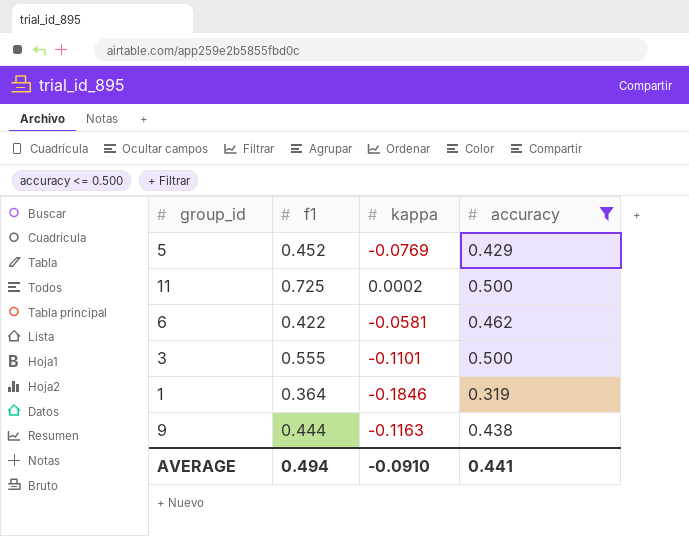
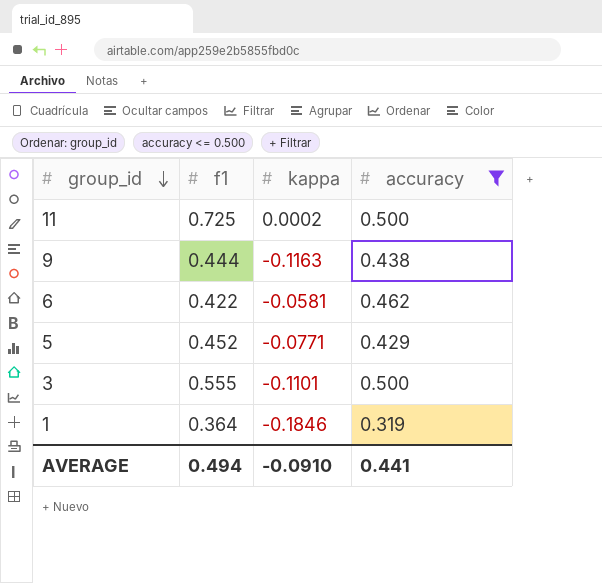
row order: none -> group_id descending
5 | kappa: -0.0769 -> -0.0771

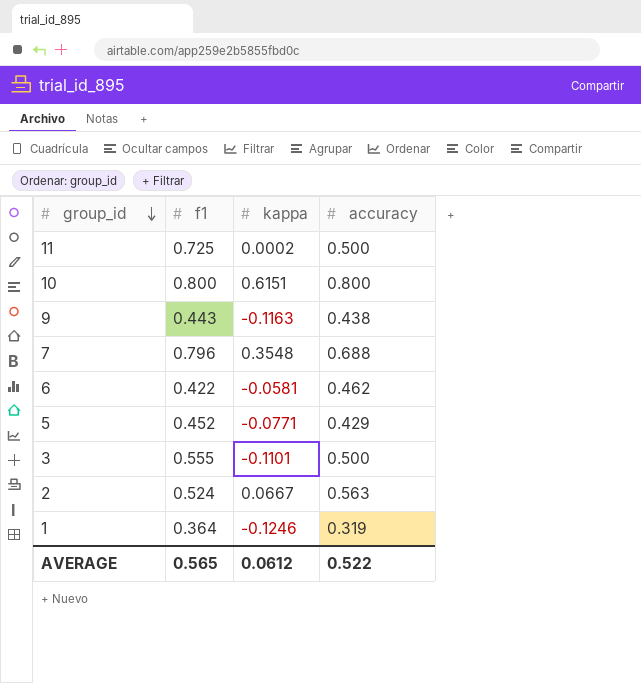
filter: accuracy <= 0.500 -> none
9 | f1: 0.444 -> 0.443
1 | kappa: -0.1846 -> -0.1246
AVERAGE | f1: 0.494 -> 0.565
AVERAGE | kappa: -0.0910 -> 0.0612
AVERAGE | accuracy: 0.441 -> 0.522

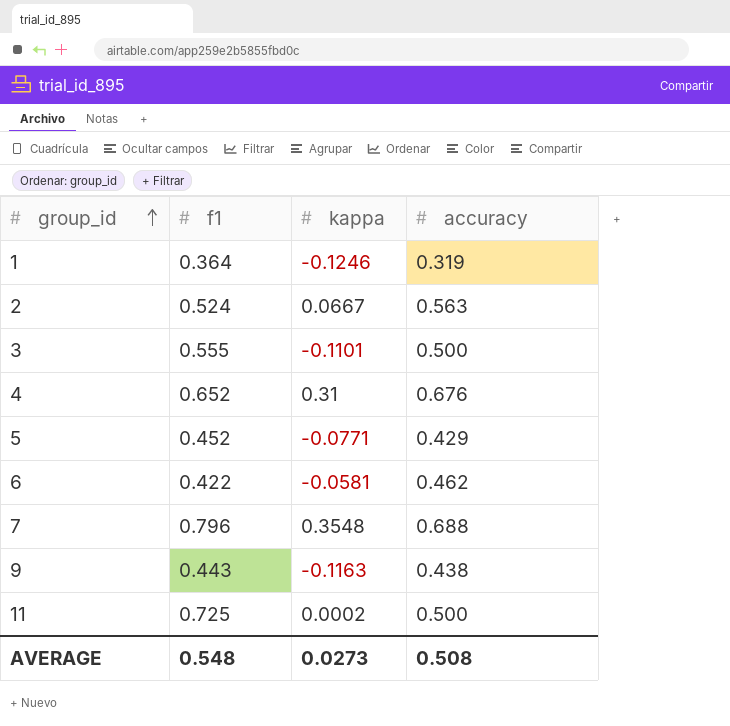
row order: group_id descending -> group_id ascending
row 10: 0.800 | 0.6151 | 0.800 -> none
row 4: none -> 0.652 | 0.31 | 0.676
AVERAGE | f1: 0.565 -> 0.548
AVERAGE | kappa: 0.0612 -> 0.0273
AVERAGE | accuracy: 0.522 -> 0.508

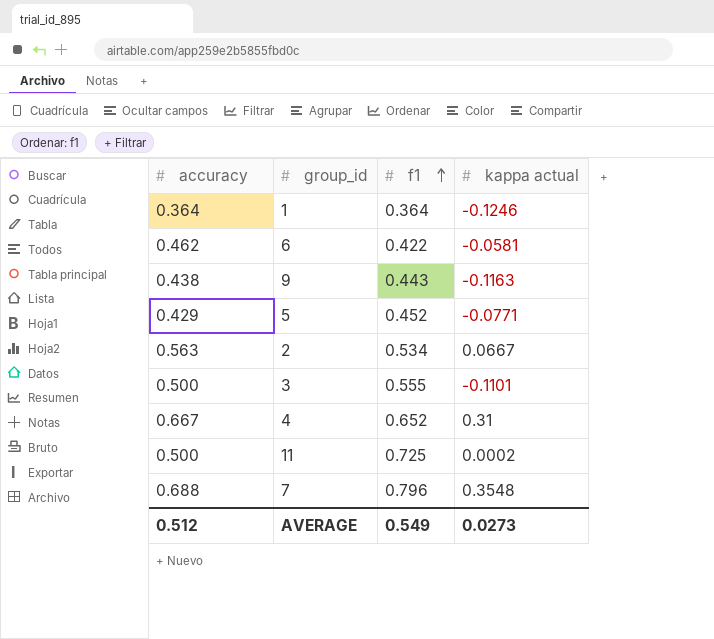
row order: group_id ascending -> f1 ascending
column accuracy | position: 4 -> 1
column name: kappa -> kappa actual
1 | accuracy: 0.319 -> 0.364
2 | f1: 0.524 -> 0.534
4 | accuracy: 0.676 -> 0.667
AVERAGE | accuracy: 0.508 -> 0.512
AVERAGE | f1: 0.548 -> 0.549

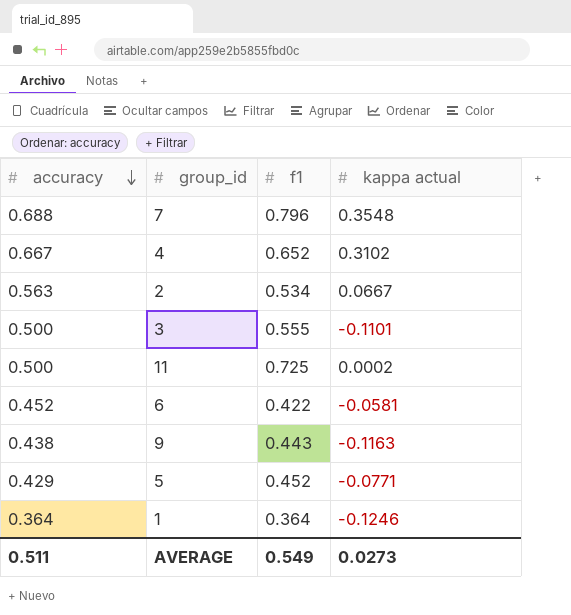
row order: f1 ascending -> accuracy descending
4 | kappa actual: 0.31 -> 0.3102
6 | accuracy: 0.462 -> 0.452
AVERAGE | accuracy: 0.512 -> 0.511

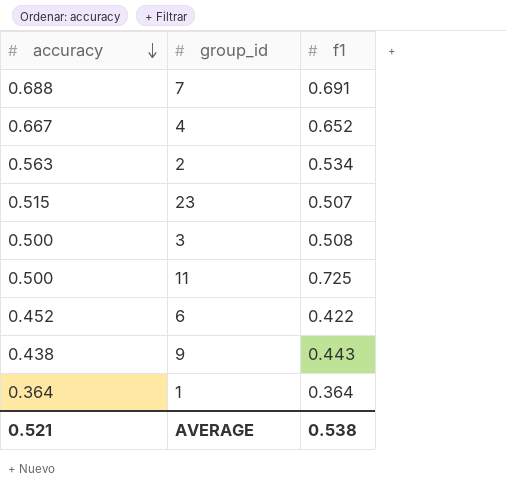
column kappa actual | position: 4 -> none
row 5: 0.429 | 0.452 | -0.0771 -> none
7 | f1: 0.796 -> 0.691
row 23: none -> 0.515 | 0.507
3 | f1: 0.555 -> 0.508
AVERAGE | accuracy: 0.511 -> 0.521
AVERAGE | f1: 0.549 -> 0.538

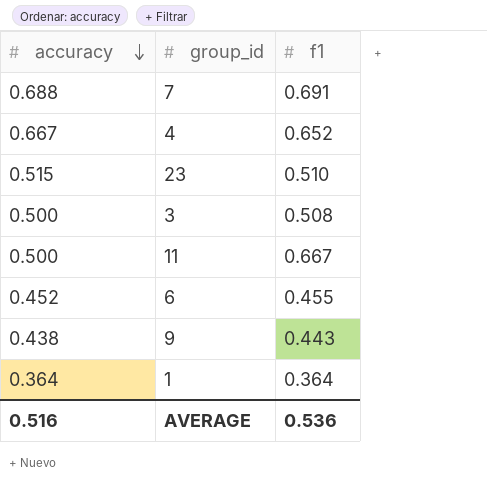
row 2: 0.563 | 0.534 -> none
23 | f1: 0.507 -> 0.510
11 | f1: 0.725 -> 0.667
6 | f1: 0.422 -> 0.455
AVERAGE | accuracy: 0.521 -> 0.516
AVERAGE | f1: 0.538 -> 0.536

